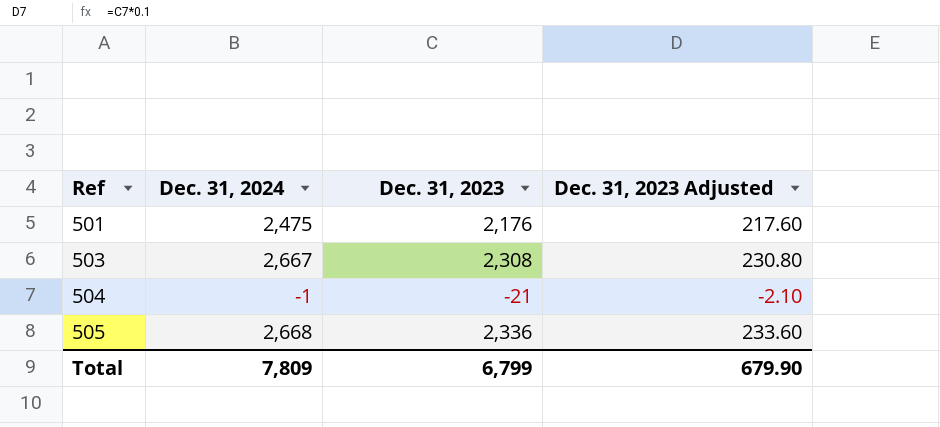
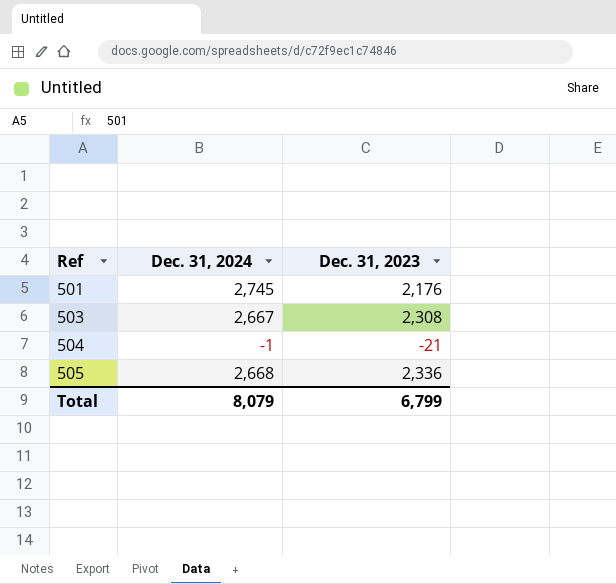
column Dec. 31, 2023 Adjusted | formula: [Dec. 31, 2023] * 0.1 -> none
501 | Dec. 31, 2024: 2,475 -> 2,745
Total | Dec. 31, 2024: 7,809 -> 8,079

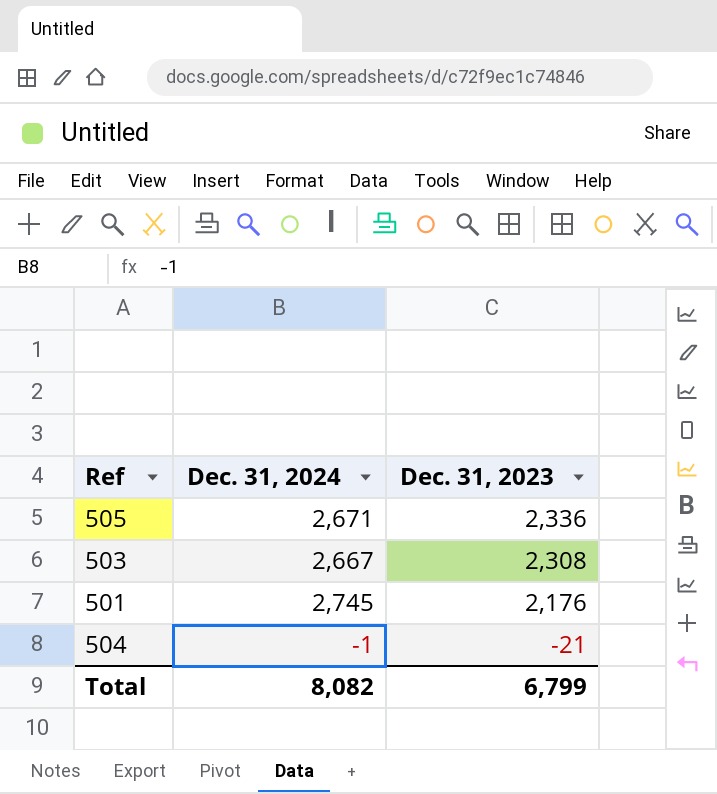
row order: Ref ascending -> Dec. 31, 2023 descending
505 | Dec. 31, 2024: 2,668 -> 2,671
Total | Dec. 31, 2024: 8,079 -> 8,082

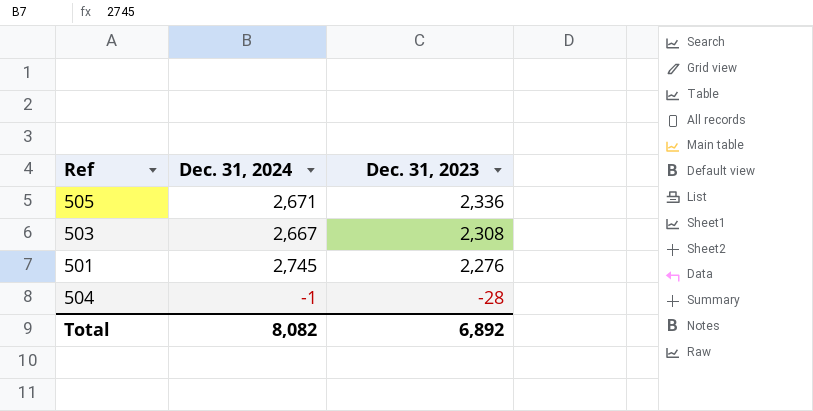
501 | Dec. 31, 2023: 2,176 -> 2,276
504 | Dec. 31, 2023: -21 -> -28
Total | Dec. 31, 2023: 6,799 -> 6,892

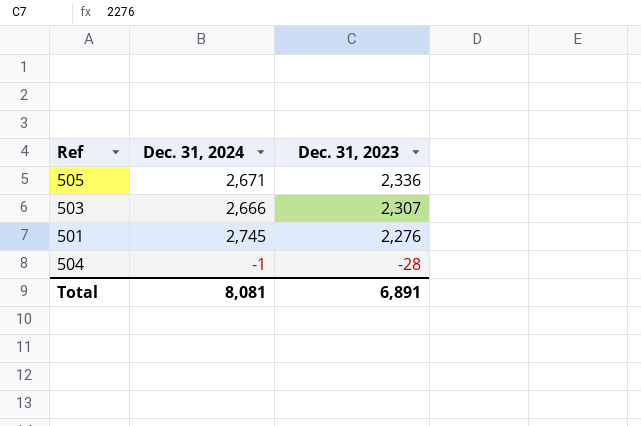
503 | Dec. 31, 2024: 2,667 -> 2,666
503 | Dec. 31, 2023: 2,308 -> 2,307
Total | Dec. 31, 2024: 8,082 -> 8,081
Total | Dec. 31, 2023: 6,892 -> 6,891

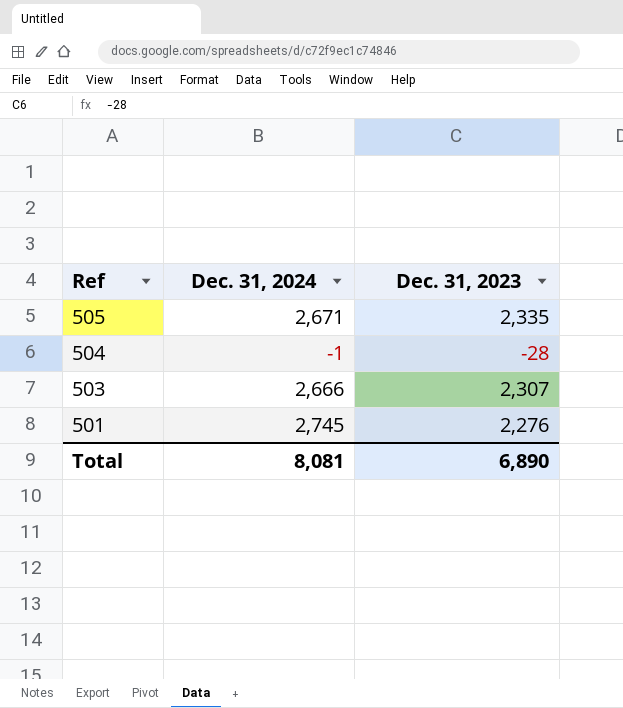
row order: Dec. 31, 2023 descending -> Ref descending
505 | Dec. 31, 2023: 2,336 -> 2,335
Total | Dec. 31, 2023: 6,891 -> 6,890

